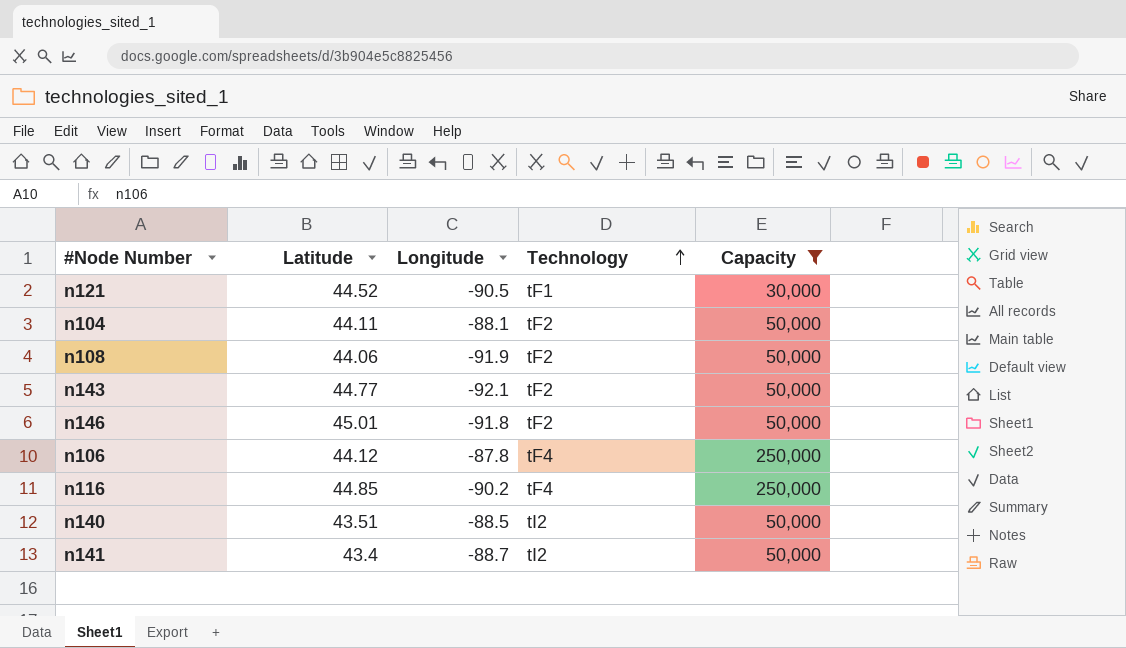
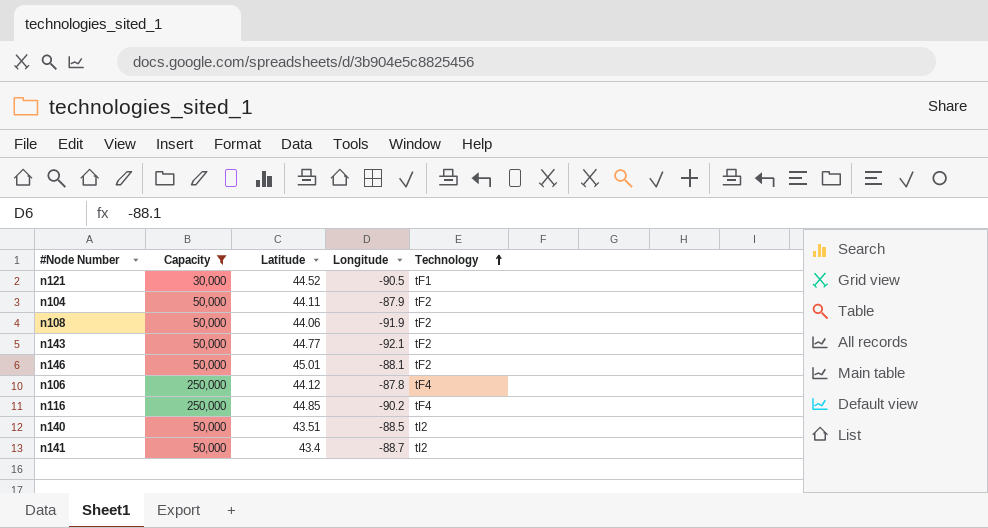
column Capacity | position: 5 -> 2
n104 | Longitude: -88.1 -> -87.9
n146 | Longitude: -91.8 -> -88.1

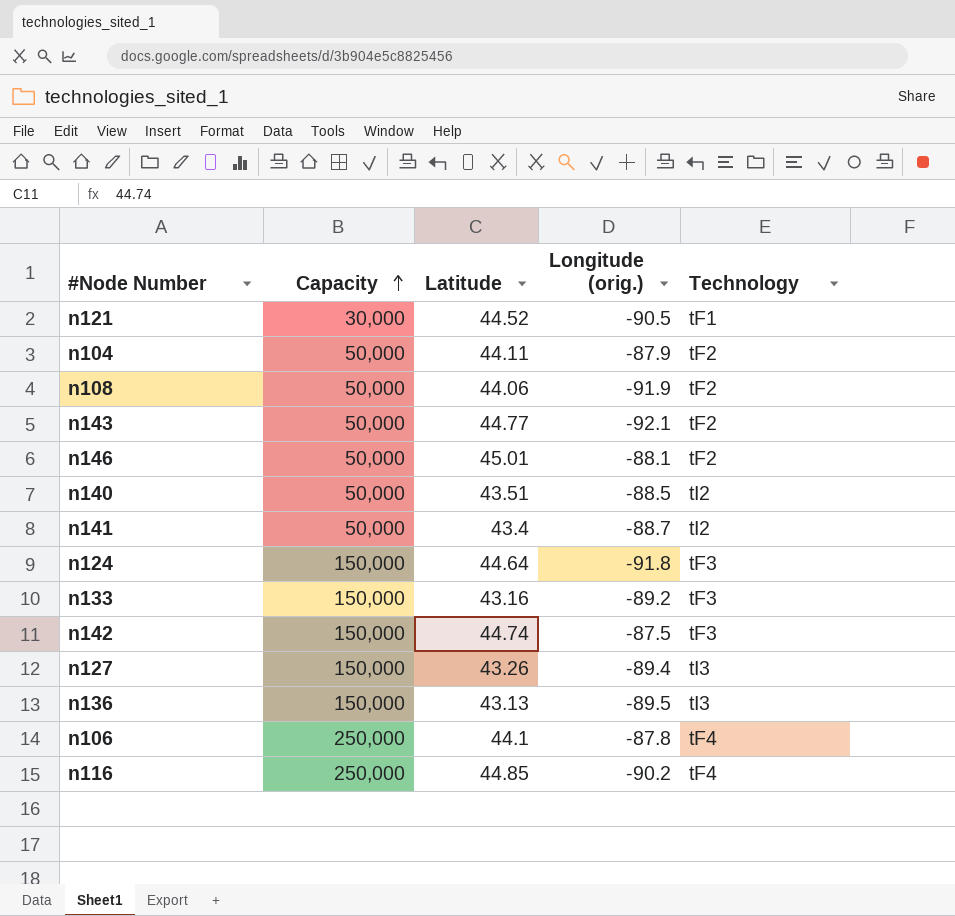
filter: Capacity != 150,000 -> none
row order: Technology ascending -> Capacity ascending
column name: Longitude -> Longitude (orig.)
n106 | Latitude: 44.12 -> 44.1

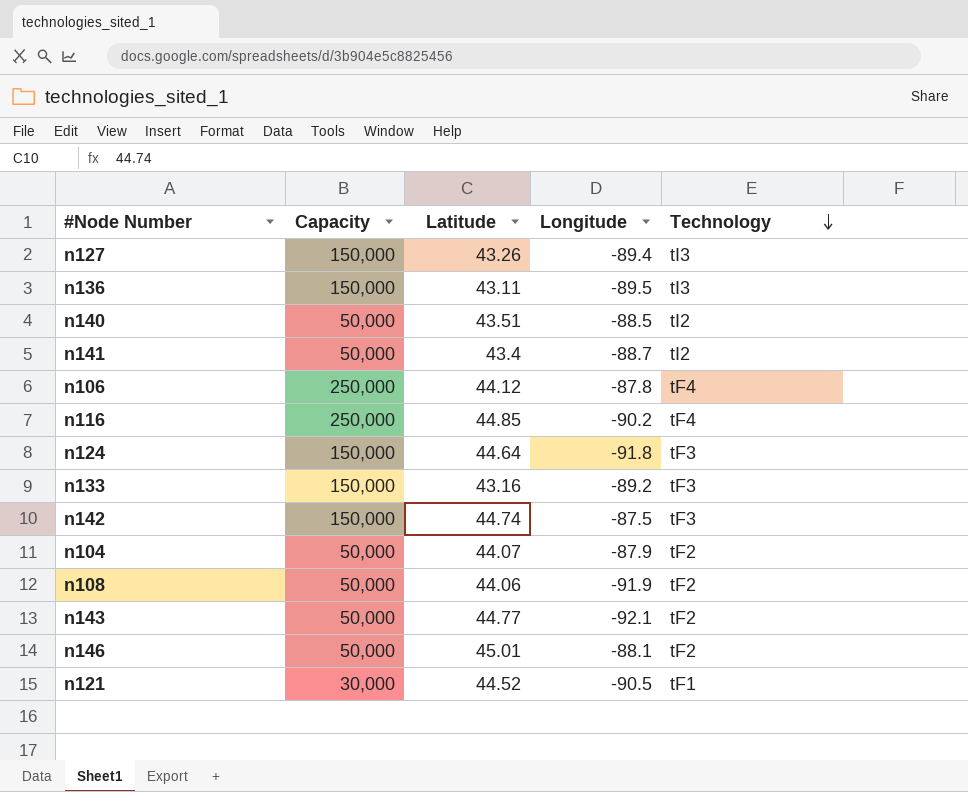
row order: Capacity ascending -> Technology descending
column name: Longitude (orig.) -> Longitude
n136 | Latitude: 43.13 -> 43.11
n106 | Latitude: 44.1 -> 44.12
n104 | Latitude: 44.11 -> 44.07

